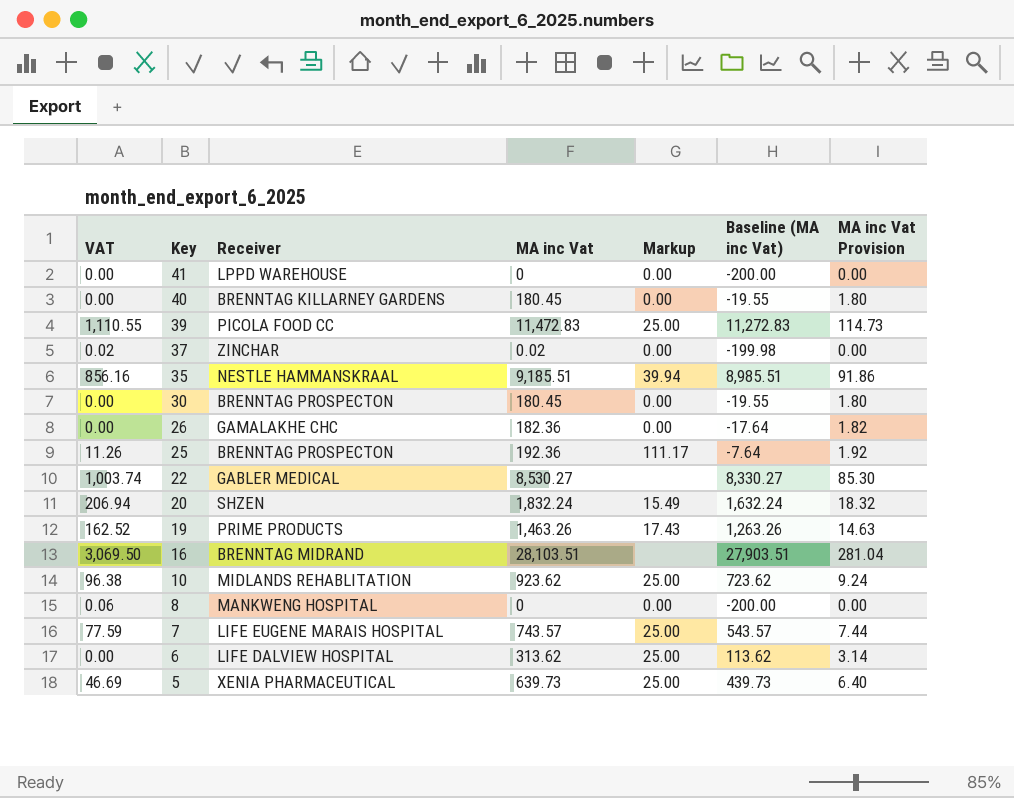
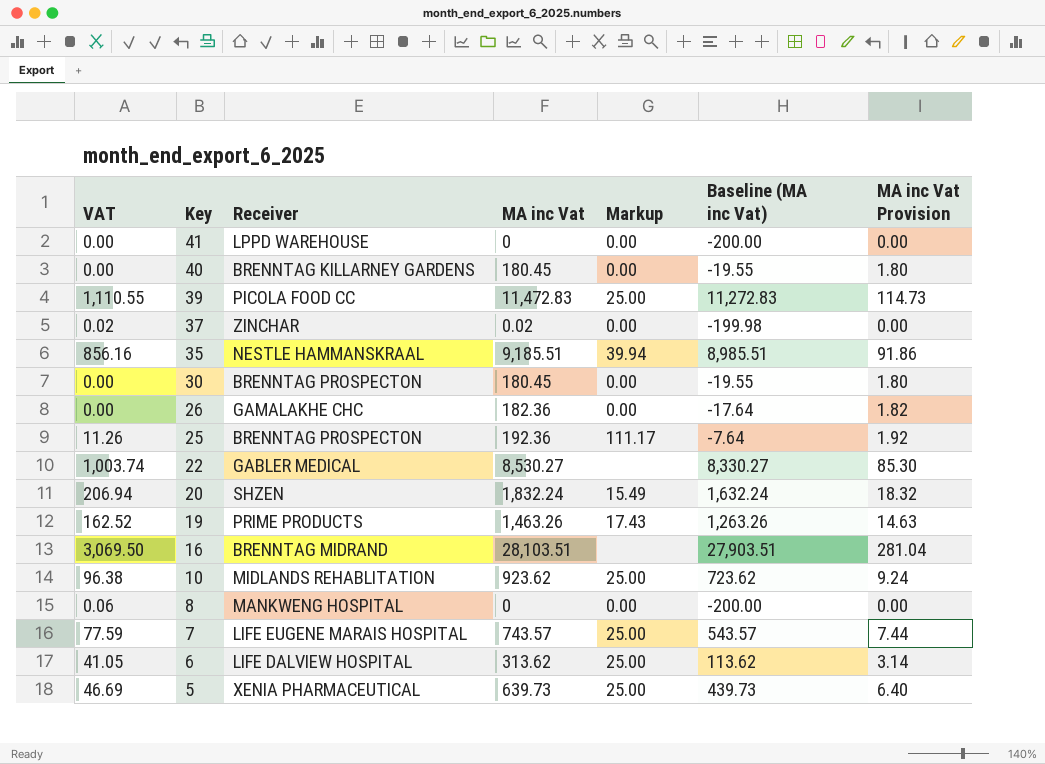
6 | VAT: 0.00 -> 41.05

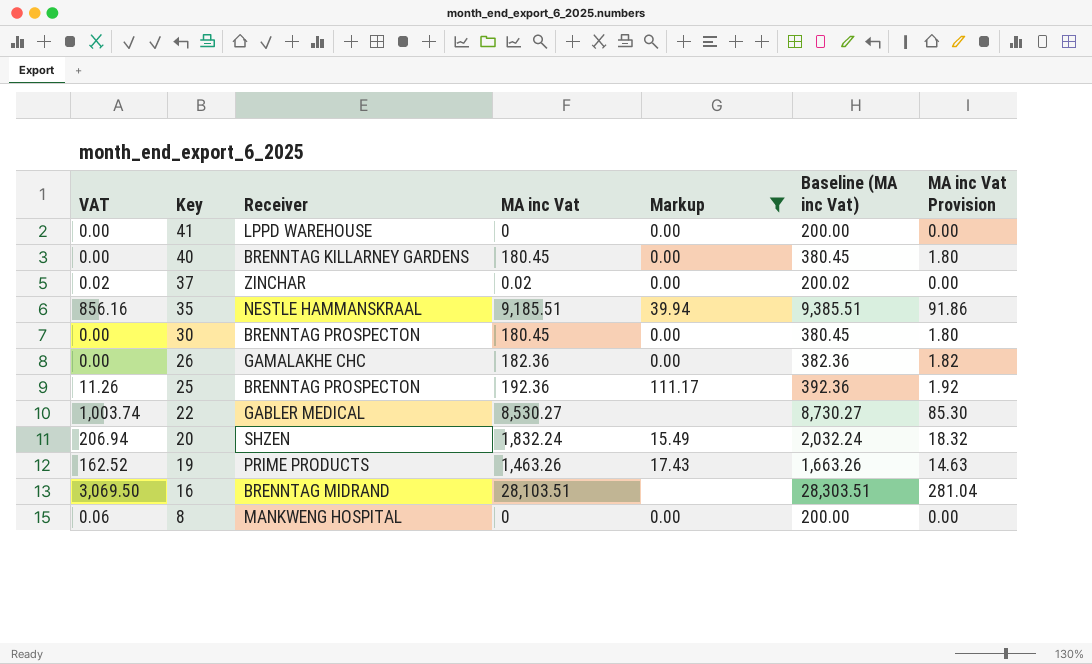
filter: none -> Markup != 25.00
column Baseline (MA inc Vat) | formula: [MA inc Vat] - 200 -> [MA inc Vat] + 200

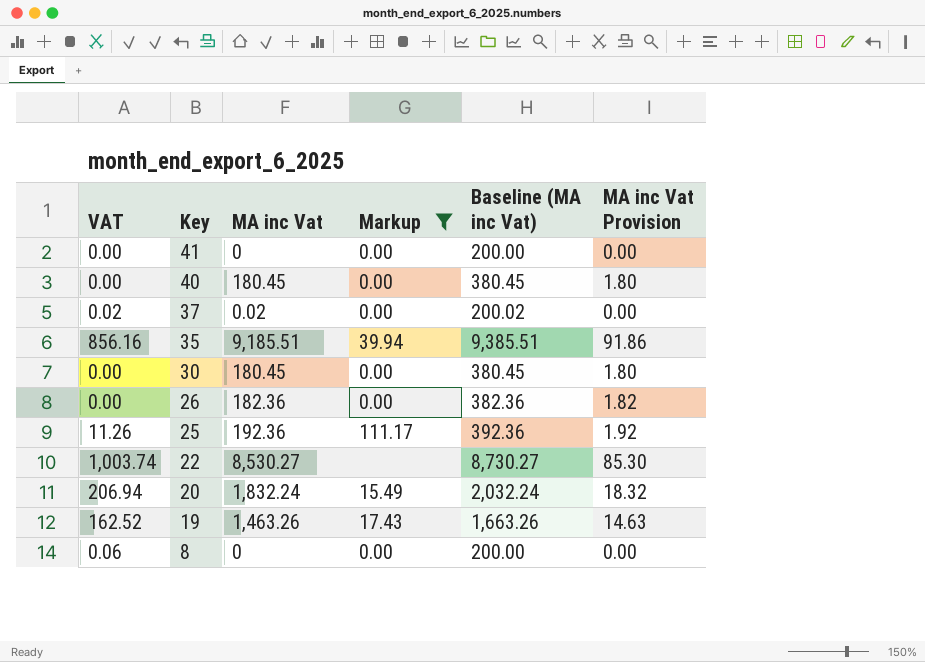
column Receiver | position: 3 -> none
row 16: 3,069.50 | BRENNTAG MIDRAND | 28,103.51 | none | 28,303.51 | 281.04 -> none

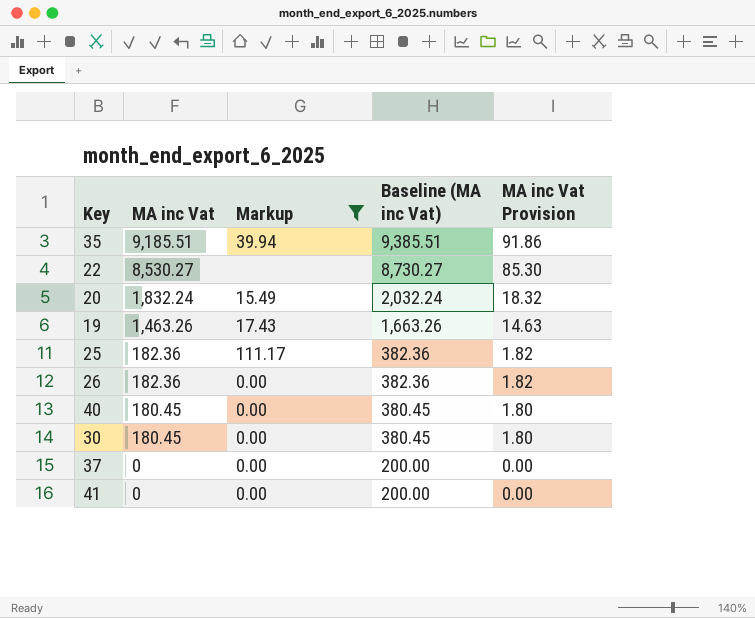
row order: Key descending -> MA inc Vat descending
column VAT | position: 1 -> none
row 8: 0.06 | 0 | 0.00 | 200.00 | 0.00 -> none
25 | MA inc Vat: 192.36 -> 182.36
25 | Baseline (MA inc Vat): 392.36 -> 382.36
25 | MA inc Vat Provision: 1.92 -> 1.82
37 | MA inc Vat: 0.02 -> 0
37 | Baseline (MA inc Vat): 200.02 -> 200.00

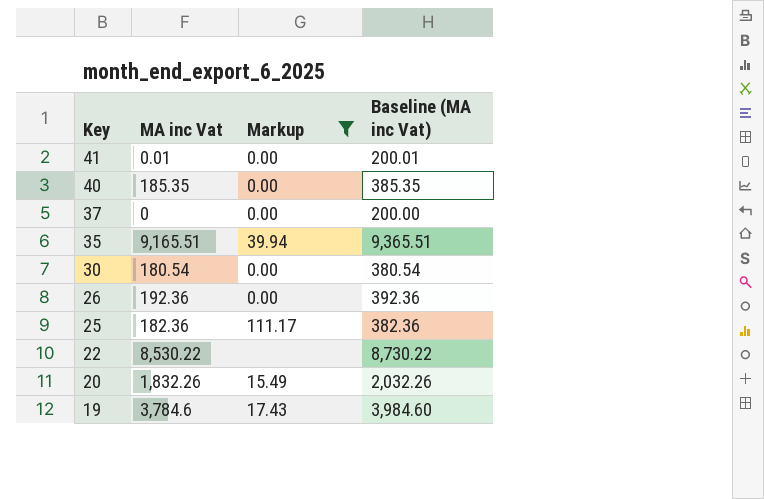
row order: MA inc Vat descending -> Key descending
column MA inc Vat Provision | formula: [MA inc Vat] * 0.01 -> none
41 | MA inc Vat: 0 -> 0.01
41 | Baseline (MA inc Vat): 200.00 -> 200.01
40 | MA inc Vat: 180.45 -> 185.35
40 | Baseline (MA inc Vat): 380.45 -> 385.35
35 | MA inc Vat: 9,185.51 -> 9,165.51
35 | Baseline (MA inc Vat): 9,385.51 -> 9,365.51
30 | MA inc Vat: 180.45 -> 180.54
30 | Baseline (MA inc Vat): 380.45 -> 380.54
26 | MA inc Vat: 182.36 -> 192.36
26 | Baseline (MA inc Vat): 382.36 -> 392.36
22 | MA inc Vat: 8,530.27 -> 8,530.22
22 | Baseline (MA inc Vat): 8,730.27 -> 8,730.22
20 | MA inc Vat: 1,832.24 -> 1,832.26
20 | Baseline (MA inc Vat): 2,032.24 -> 2,032.26
19 | MA inc Vat: 1,463.26 -> 3,784.6
19 | Baseline (MA inc Vat): 1,663.26 -> 3,984.60

